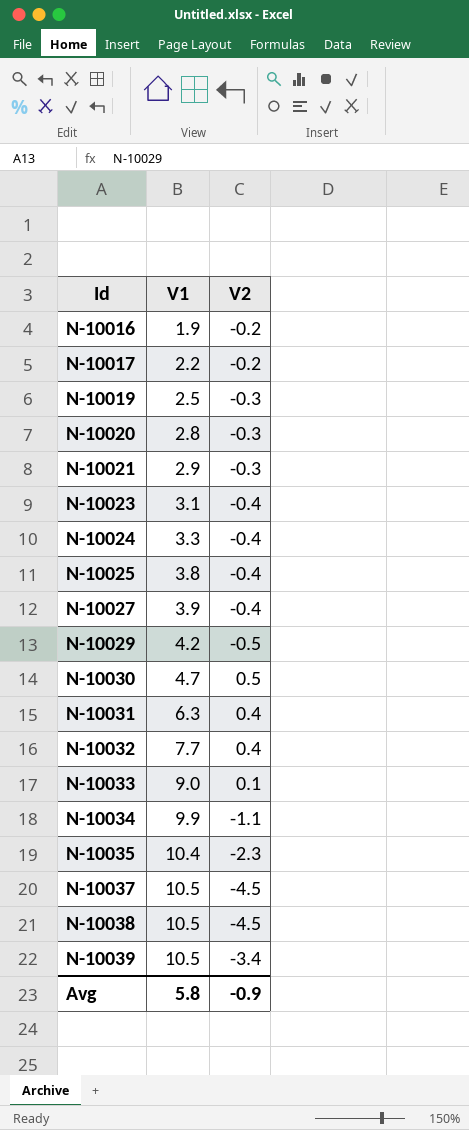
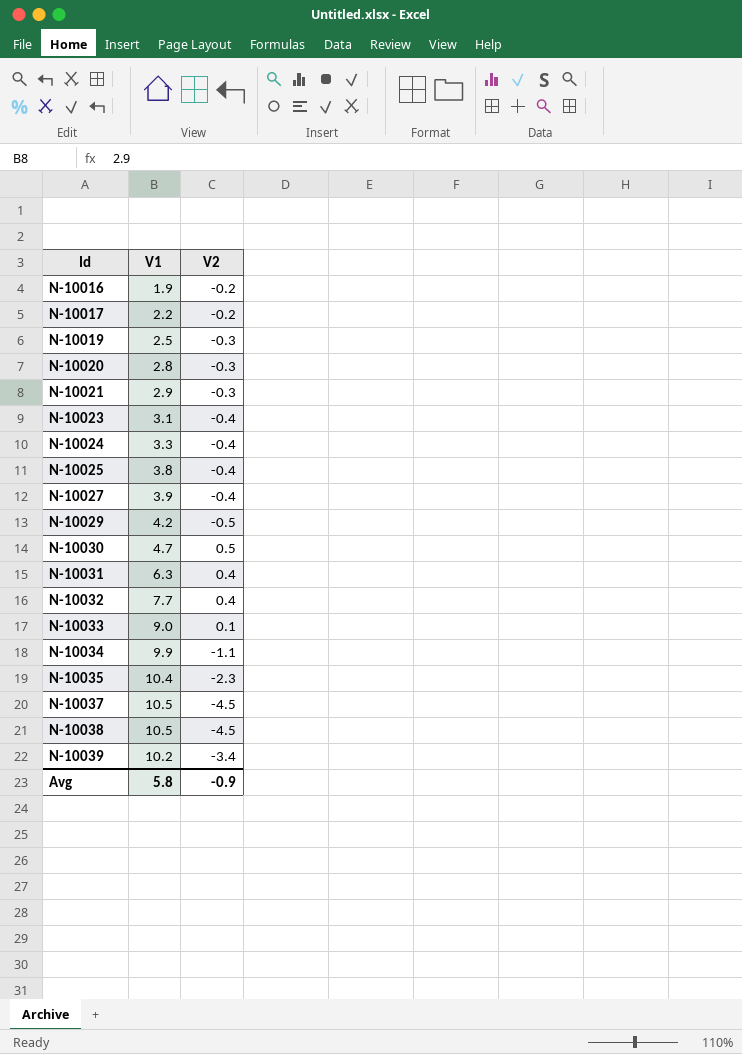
N-10039 | V1: 10.5 -> 10.2

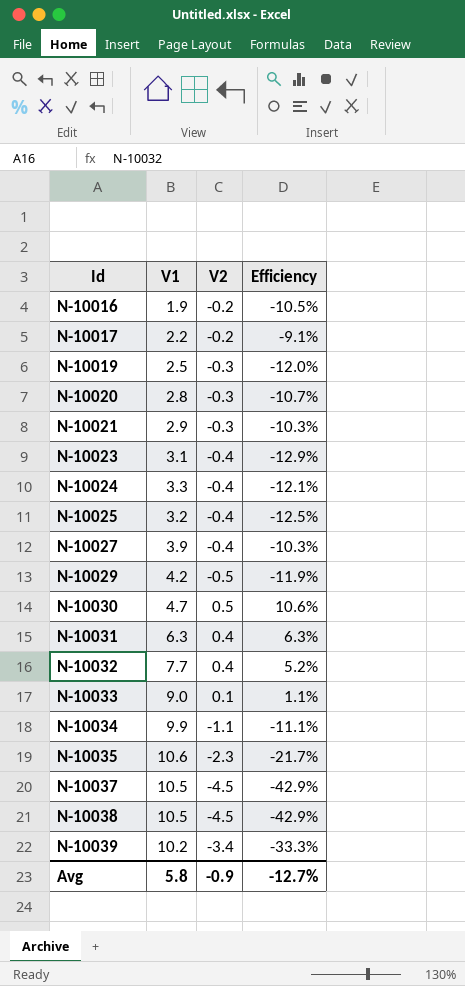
column Efficiency | formula: none -> [V2] / [V1]
N-10025 | V1: 3.8 -> 3.2
N-10035 | V1: 10.4 -> 10.6

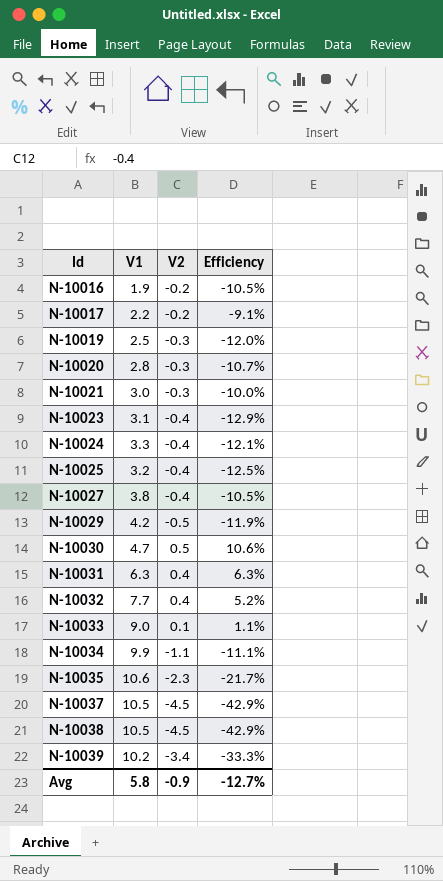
N-10021 | V1: 2.9 -> 3.0
N-10021 | Efficiency: -10.3% -> -10.0%
N-10027 | V1: 3.9 -> 3.8
N-10027 | Efficiency: -10.3% -> -10.5%

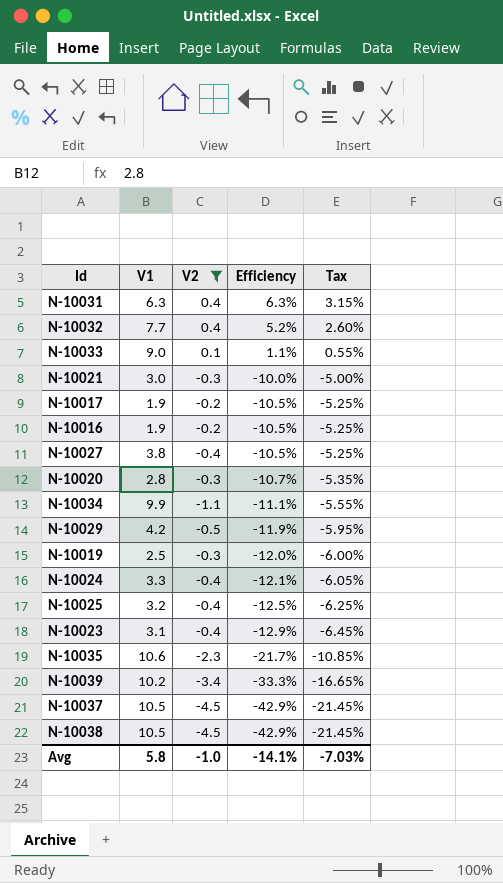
filter: none -> V2 != 0.5
row order: Id ascending -> Efficiency descending
column Tax | formula: none -> [Efficiency] * 0.5
N-10017 | V1: 2.2 -> 1.9
N-10017 | Efficiency: -9.1% -> -10.5%
Avg | V2: -0.9 -> -1.0
Avg | Efficiency: -12.7% -> -14.1%

